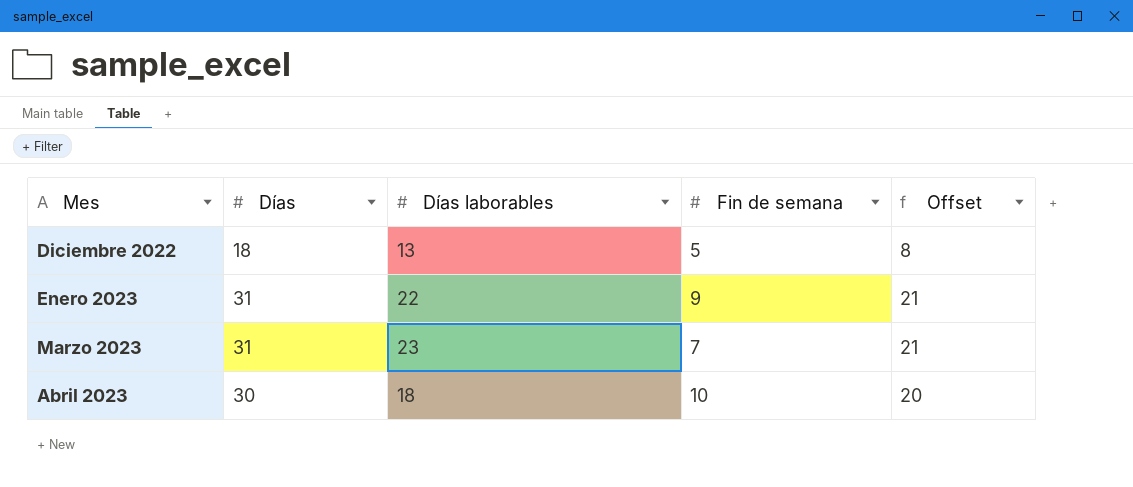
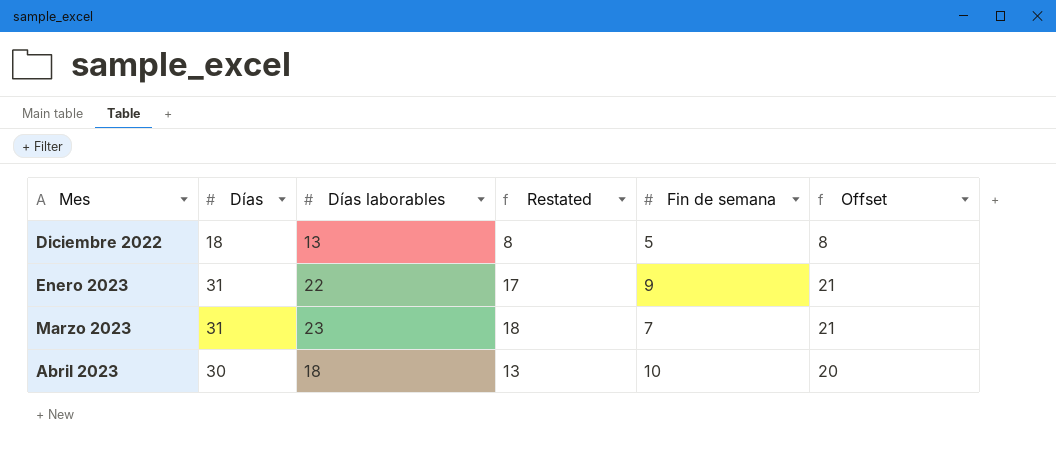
column Restated | formula: none -> [Días laborables] - 5

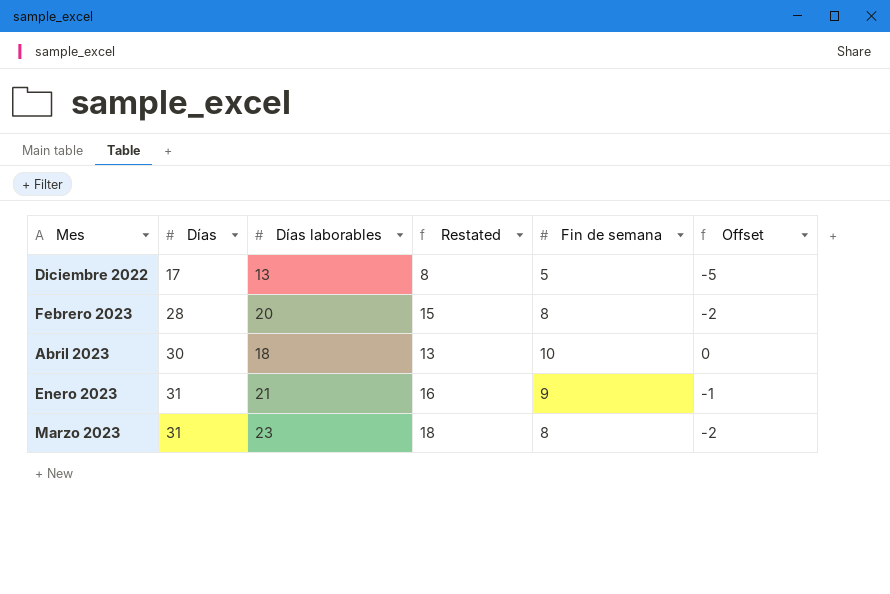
row order: Mes ascending -> Días ascending
column Offset | formula: [Días] - 10 -> [Fin de semana] - 10
Diciembre 2022 | Días: 18 -> 17
row Febrero 2023: none -> 28 | 20 | 15 | 8 | -2
Enero 2023 | Días laborables: 22 -> 21
Enero 2023 | Restated: 17 -> 16
Marzo 2023 | Fin de semana: 7 -> 8

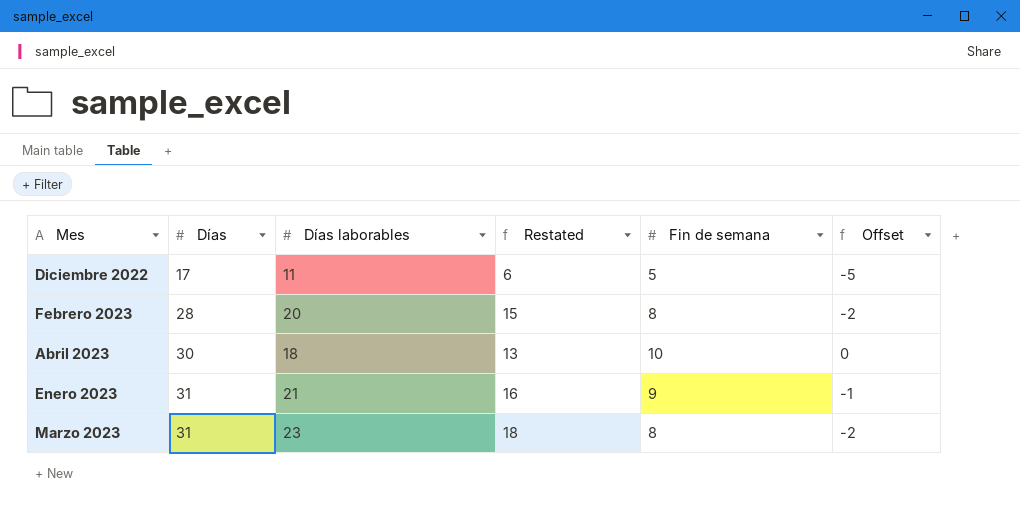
Diciembre 2022 | Días laborables: 13 -> 11
Diciembre 2022 | Restated: 8 -> 6

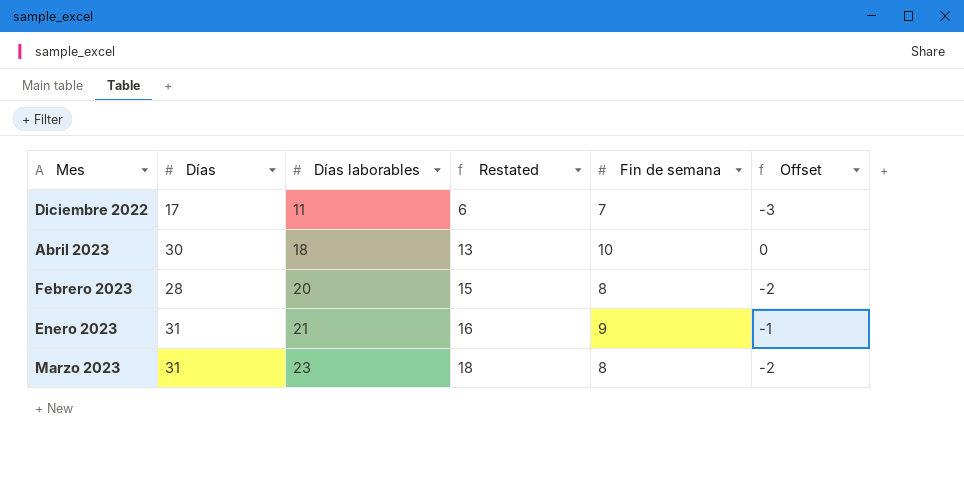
row order: Días ascending -> Días laborables ascending
Diciembre 2022 | Fin de semana: 5 -> 7
Diciembre 2022 | Offset: -5 -> -3

